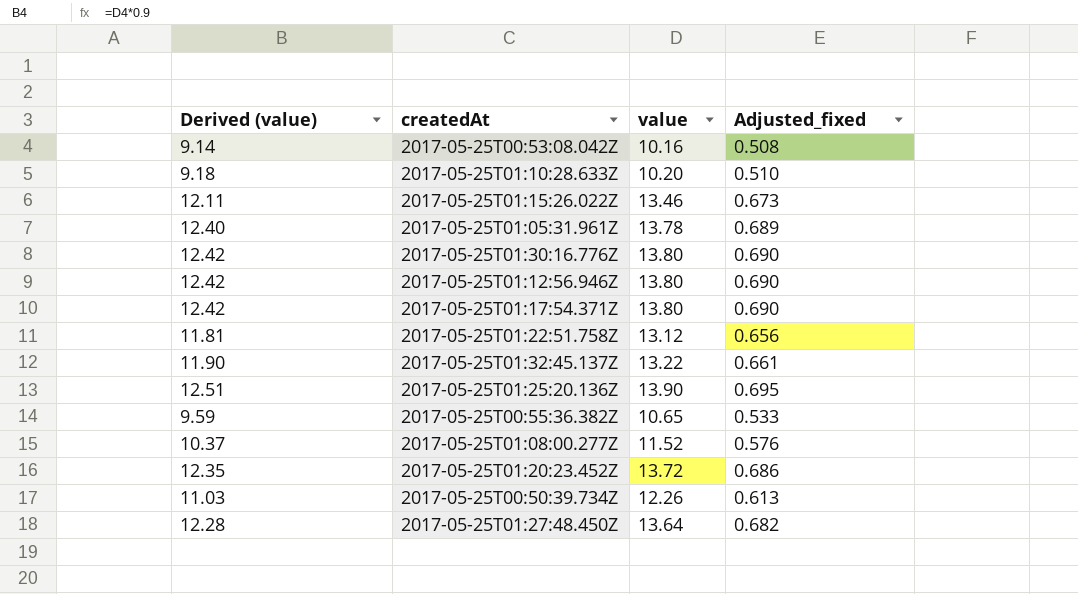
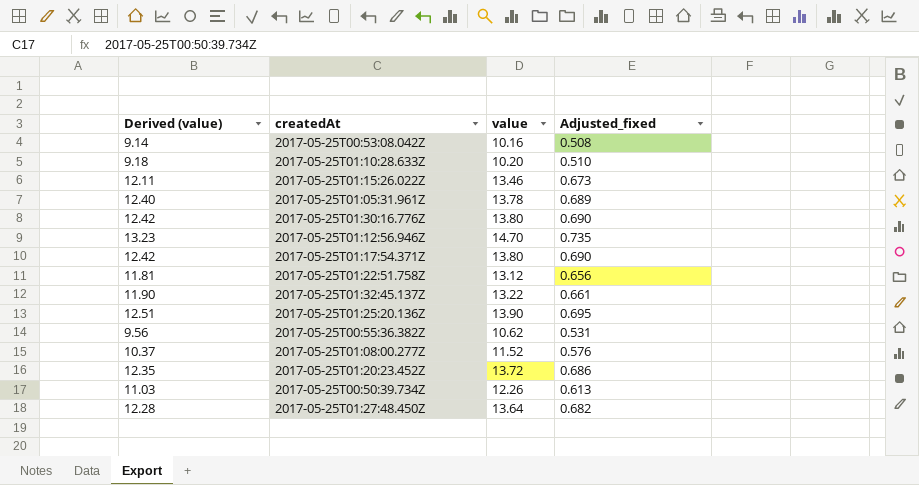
2017-05-25T01:12:56.946Z | Derived (value): 12.42 -> 13.23
2017-05-25T01:12:56.946Z | value: 13.80 -> 14.70
2017-05-25T01:12:56.946Z | Adjusted_fixed: 0.690 -> 0.735
2017-05-25T00:55:36.382Z | Derived (value): 9.59 -> 9.56
2017-05-25T00:55:36.382Z | value: 10.65 -> 10.62
2017-05-25T00:55:36.382Z | Adjusted_fixed: 0.533 -> 0.531

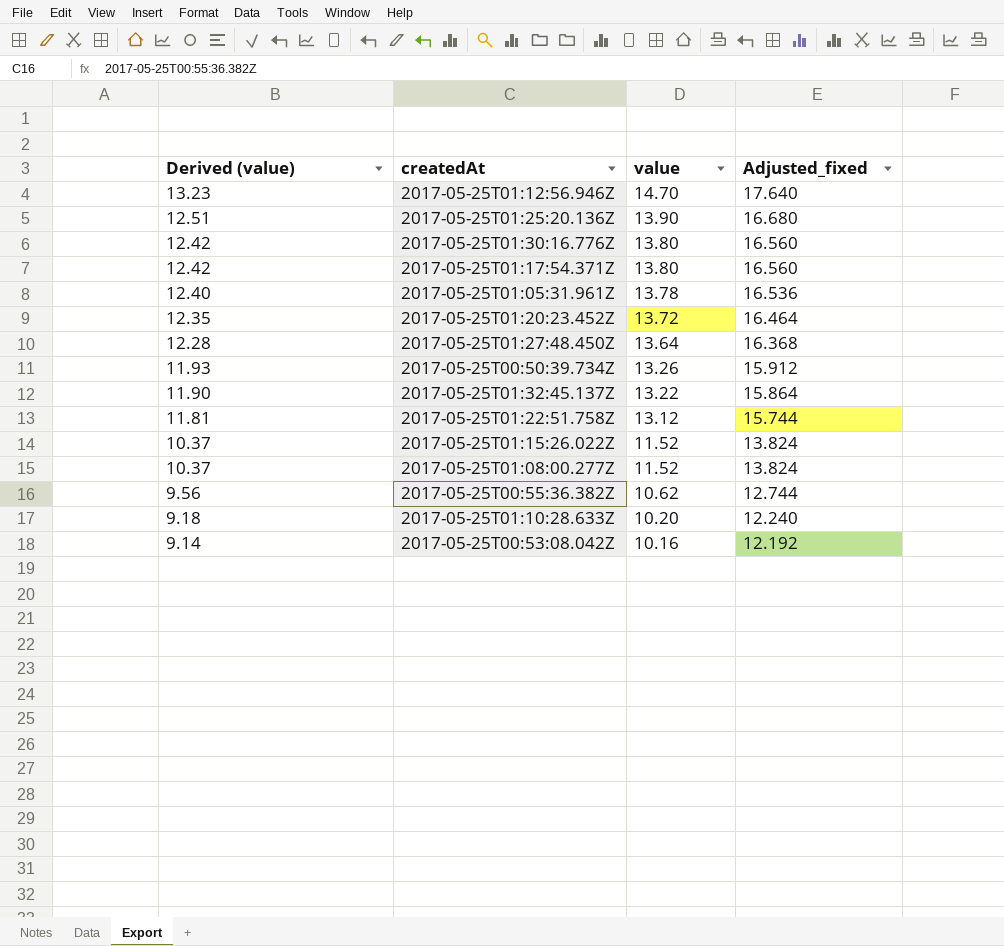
row order: none -> Derived (value) descending
column Adjusted_fixed | formula: [value] * 0.05 -> [value] * 1.2
2017-05-25T00:50:39.734Z | Derived (value): 11.03 -> 11.93
2017-05-25T00:50:39.734Z | value: 12.26 -> 13.26
2017-05-25T01:15:26.022Z | Derived (value): 12.11 -> 10.37
2017-05-25T01:15:26.022Z | value: 13.46 -> 11.52

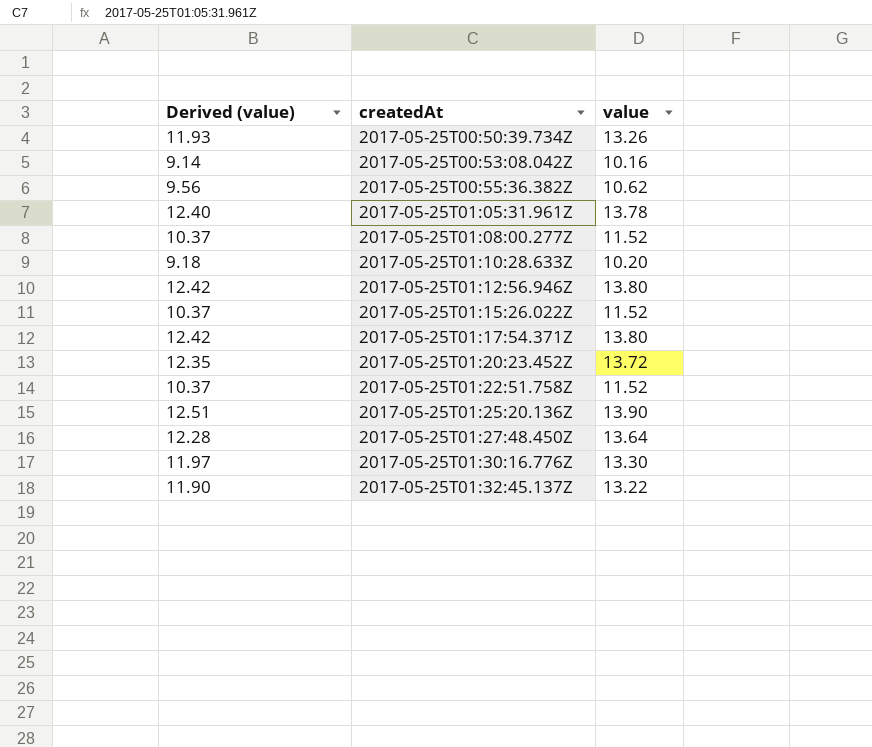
row order: Derived (value) descending -> createdAt ascending
column Adjusted_fixed | formula: [value] * 1.2 -> none
2017-05-25T01:12:56.946Z | Derived (value): 13.23 -> 12.42
2017-05-25T01:12:56.946Z | value: 14.70 -> 13.80
2017-05-25T01:22:51.758Z | Derived (value): 11.81 -> 10.37
2017-05-25T01:22:51.758Z | value: 13.12 -> 11.52
2017-05-25T01:30:16.776Z | Derived (value): 12.42 -> 11.97
2017-05-25T01:30:16.776Z | value: 13.80 -> 13.30

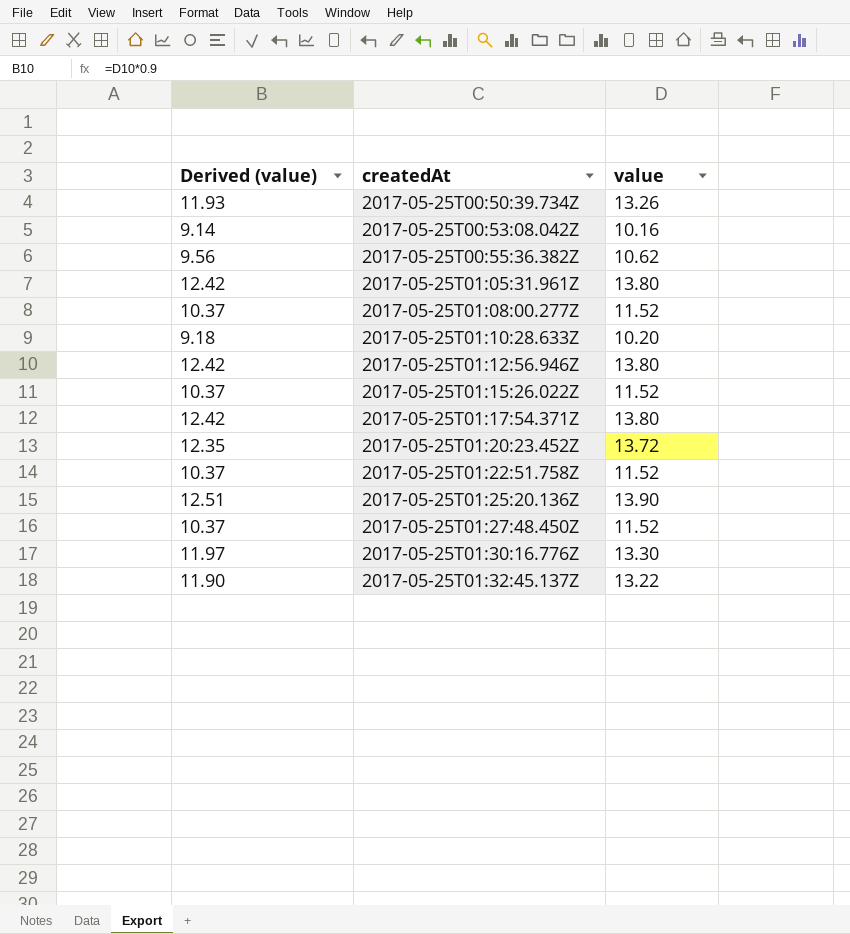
2017-05-25T01:05:31.961Z | Derived (value): 12.40 -> 12.42
2017-05-25T01:05:31.961Z | value: 13.78 -> 13.80
2017-05-25T01:27:48.450Z | Derived (value): 12.28 -> 10.37
2017-05-25T01:27:48.450Z | value: 13.64 -> 11.52

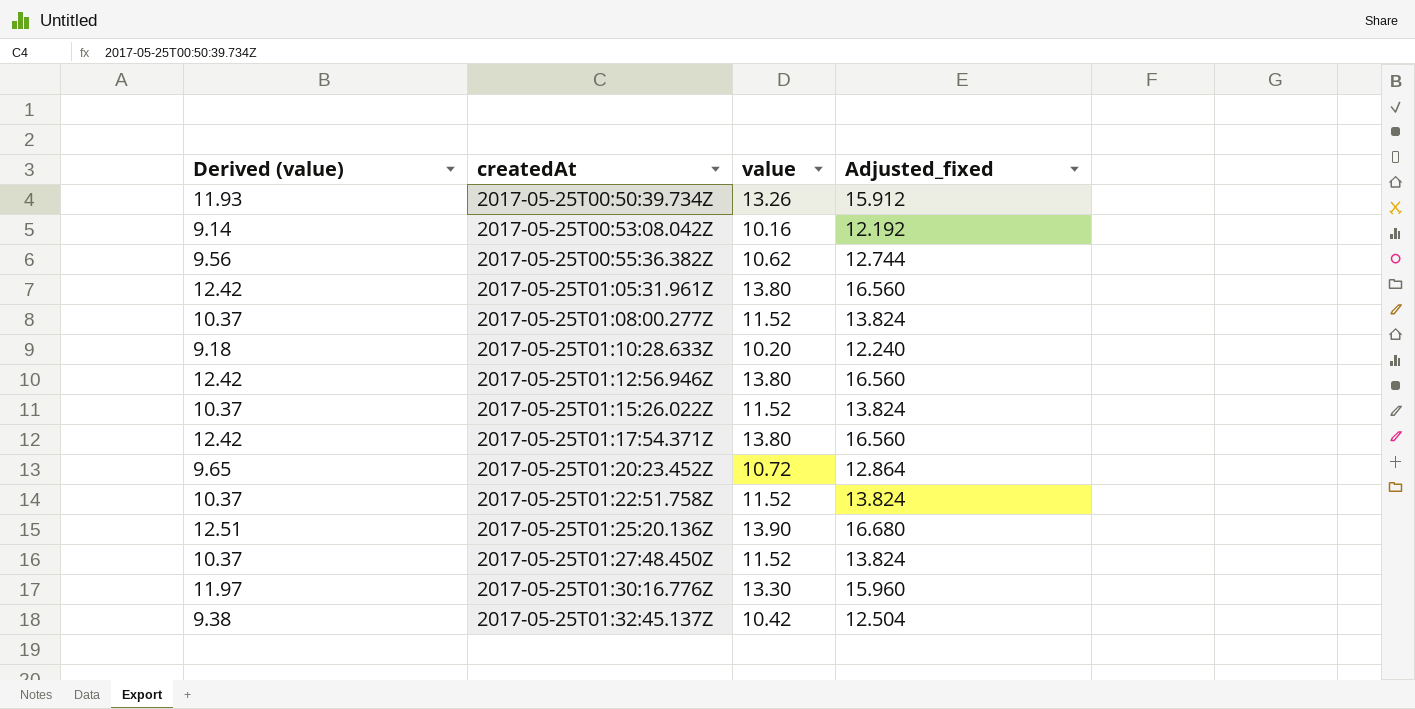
column Adjusted_fixed | formula: none -> [value] * 1.2
2017-05-25T01:20:23.452Z | Derived (value): 12.35 -> 9.65
2017-05-25T01:20:23.452Z | value: 13.72 -> 10.72
2017-05-25T01:32:45.137Z | Derived (value): 11.90 -> 9.38
2017-05-25T01:32:45.137Z | value: 13.22 -> 10.42

